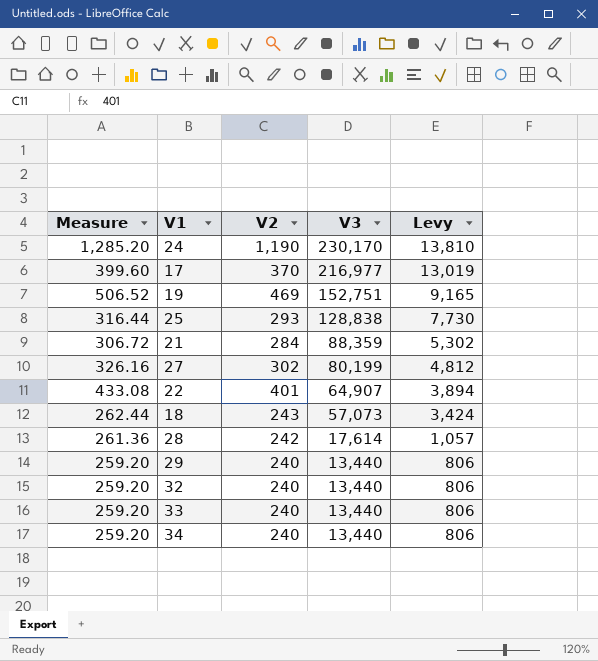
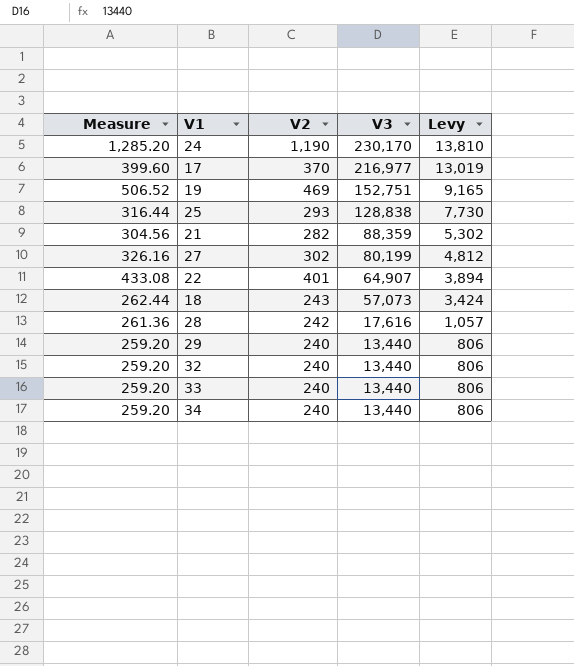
21 | Measure: 306.72 -> 304.56
21 | V2: 284 -> 282
28 | V3: 17,614 -> 17,616

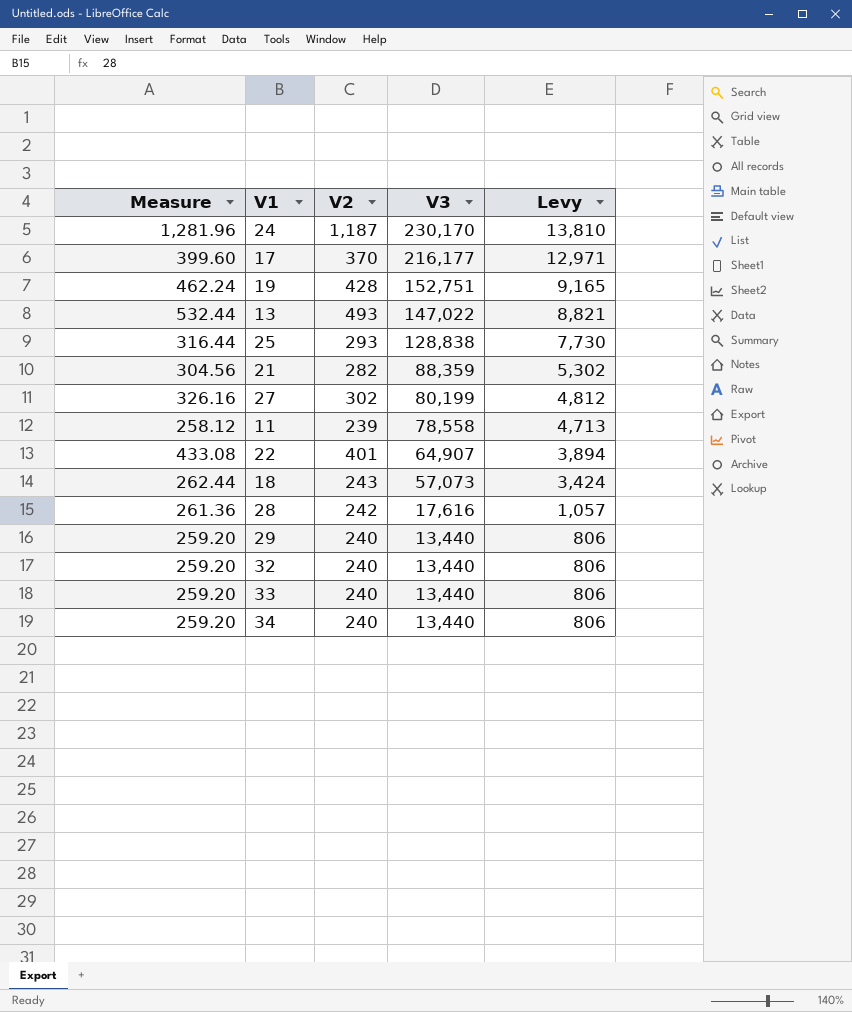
24 | Measure: 1,285.20 -> 1,281.96
24 | V2: 1,190 -> 1,187
17 | V3: 216,977 -> 216,177
17 | Levy: 13,019 -> 12,971
19 | Measure: 506.52 -> 462.24
19 | V2: 469 -> 428
row 13: none -> 532.44 | 493 | 147,022 | 8,821
row 11: none -> 258.12 | 239 | 78,558 | 4,713

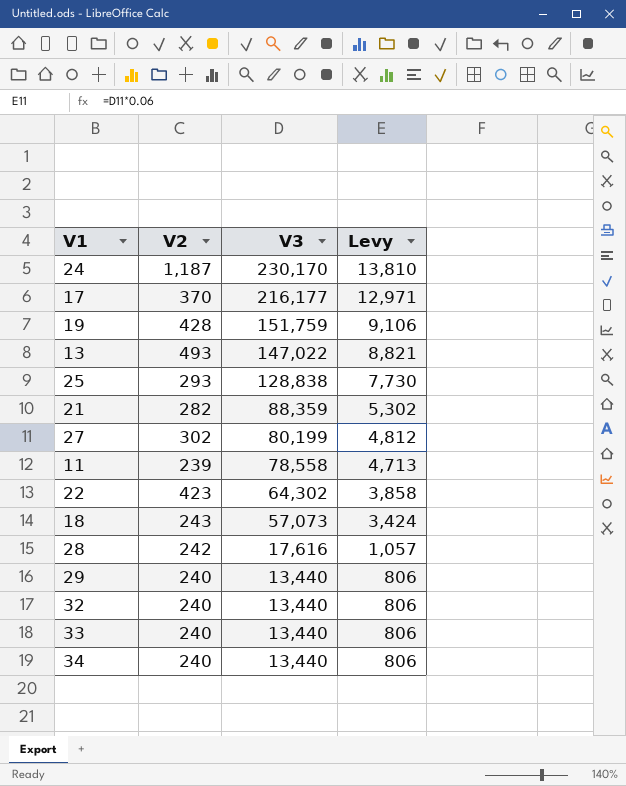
column Measure | formula: [V2] * 1.08 -> none
19 | V3: 152,751 -> 151,759
19 | Levy: 9,165 -> 9,106
22 | V2: 401 -> 423
22 | V3: 64,907 -> 64,302
22 | Levy: 3,894 -> 3,858

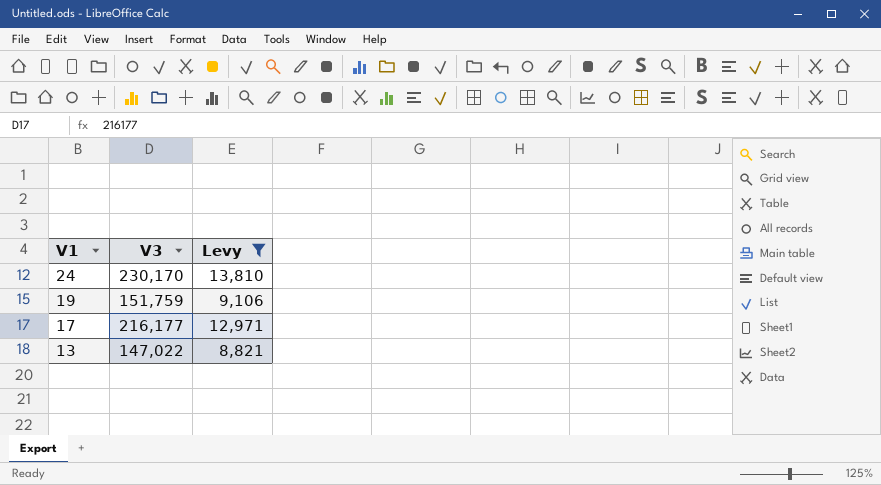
filter: none -> Levy >= 8,821
row order: V3 descending -> V1 descending
column V2 | position: 2 -> none

